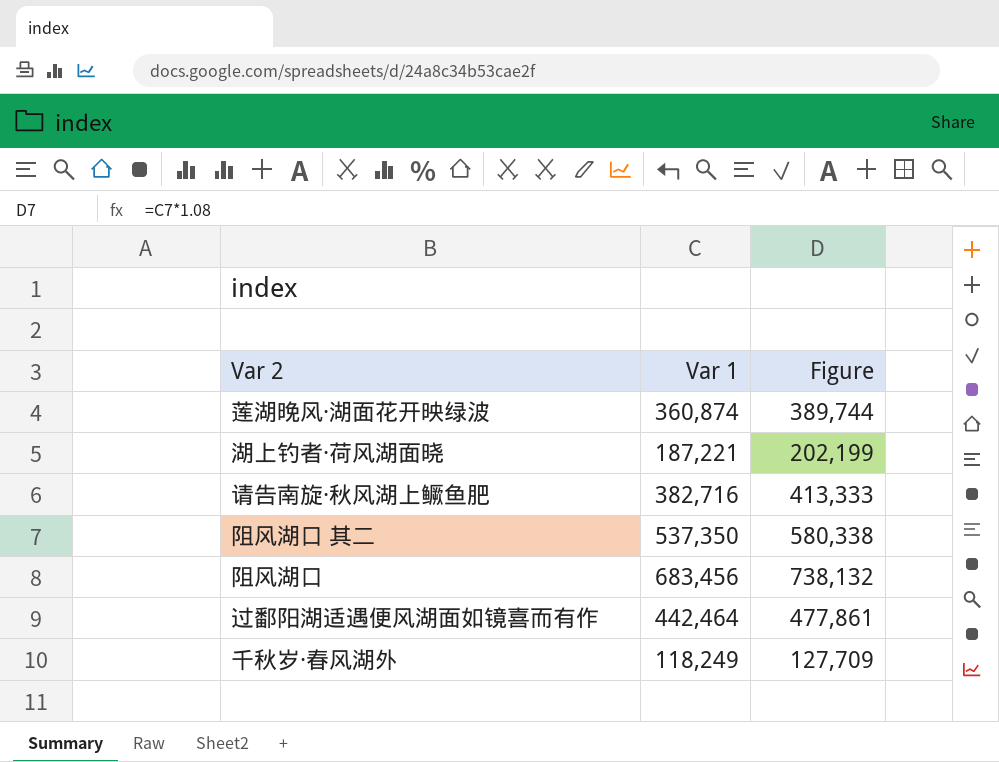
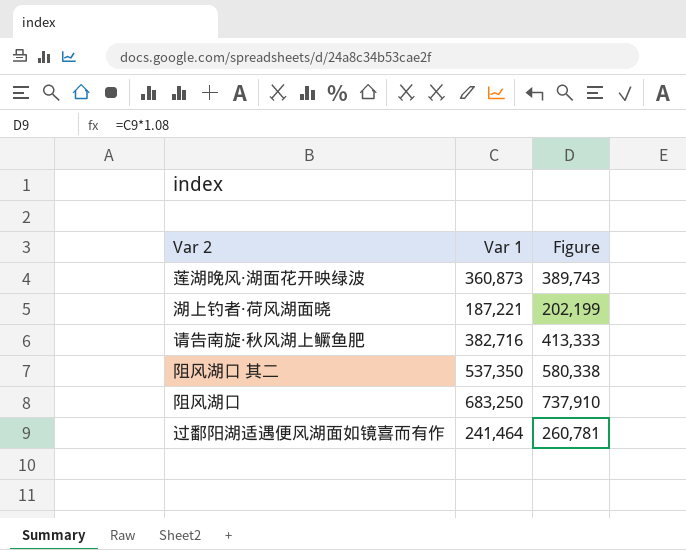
row 千秋岁·春风湖外: 118,249 | 127,709 -> none
莲湖晚风·湖面花开映绿波 | Var 1: 360,874 -> 360,873
莲湖晚风·湖面花开映绿波 | Figure: 389,744 -> 389,743
阻风湖口 | Var 1: 683,456 -> 683,250
阻风湖口 | Figure: 738,132 -> 737,910
过鄱阳湖适遇便风湖面如镜喜而有作 | Var 1: 442,464 -> 241,464
过鄱阳湖适遇便风湖面如镜喜而有作 | Figure: 477,861 -> 260,781

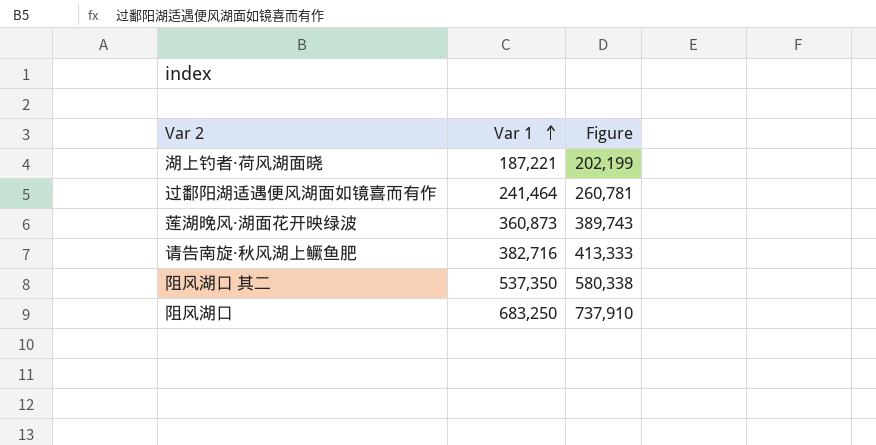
row order: none -> Var 1 ascending

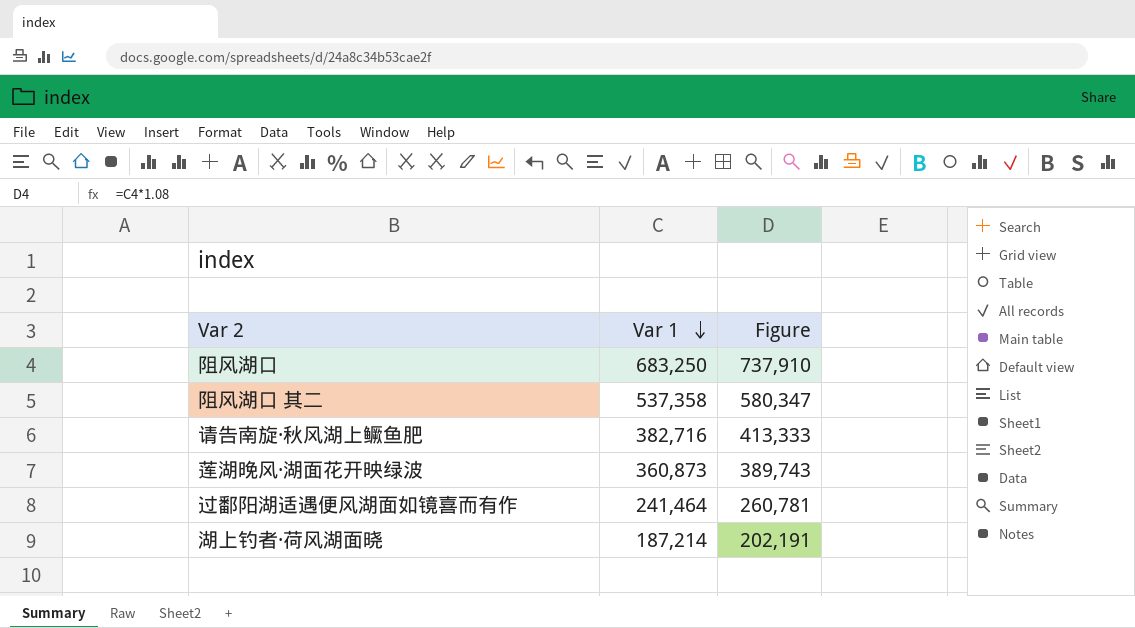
row order: Var 1 ascending -> Var 1 descending
阻风湖口 其二 | Var 1: 537,350 -> 537,358
阻风湖口 其二 | Figure: 580,338 -> 580,347
湖上钓者·荷风湖面晓 | Var 1: 187,221 -> 187,214
湖上钓者·荷风湖面晓 | Figure: 202,199 -> 202,191

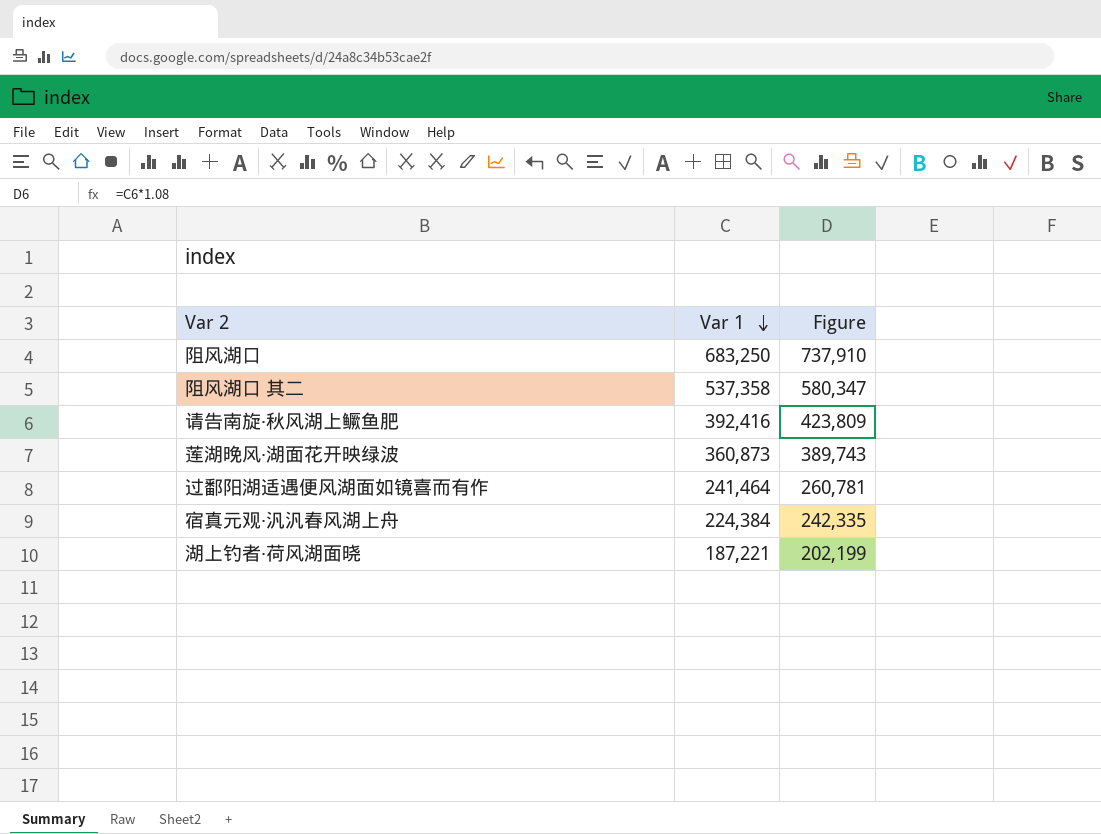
请告南旋·秋风湖上鳜鱼肥 | Var 1: 382,716 -> 392,416
请告南旋·秋风湖上鳜鱼肥 | Figure: 413,333 -> 423,809
row 宿真元观·汎汎春风湖上舟: none -> 224,384 | 242,335
湖上钓者·荷风湖面晓 | Var 1: 187,214 -> 187,221
湖上钓者·荷风湖面晓 | Figure: 202,191 -> 202,199

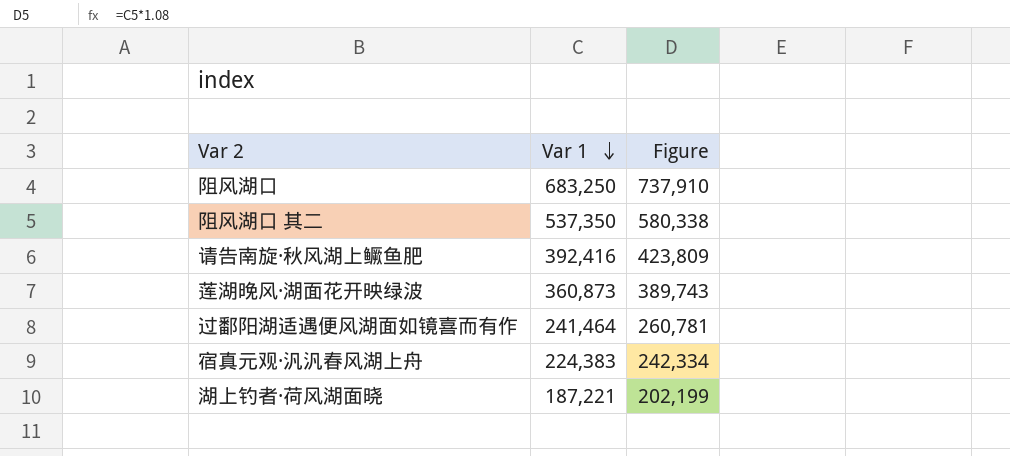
阻风湖口 其二 | Var 1: 537,358 -> 537,350
阻风湖口 其二 | Figure: 580,347 -> 580,338
宿真元观·汎汎春风湖上舟 | Var 1: 224,384 -> 224,383
宿真元观·汎汎春风湖上舟 | Figure: 242,335 -> 242,334

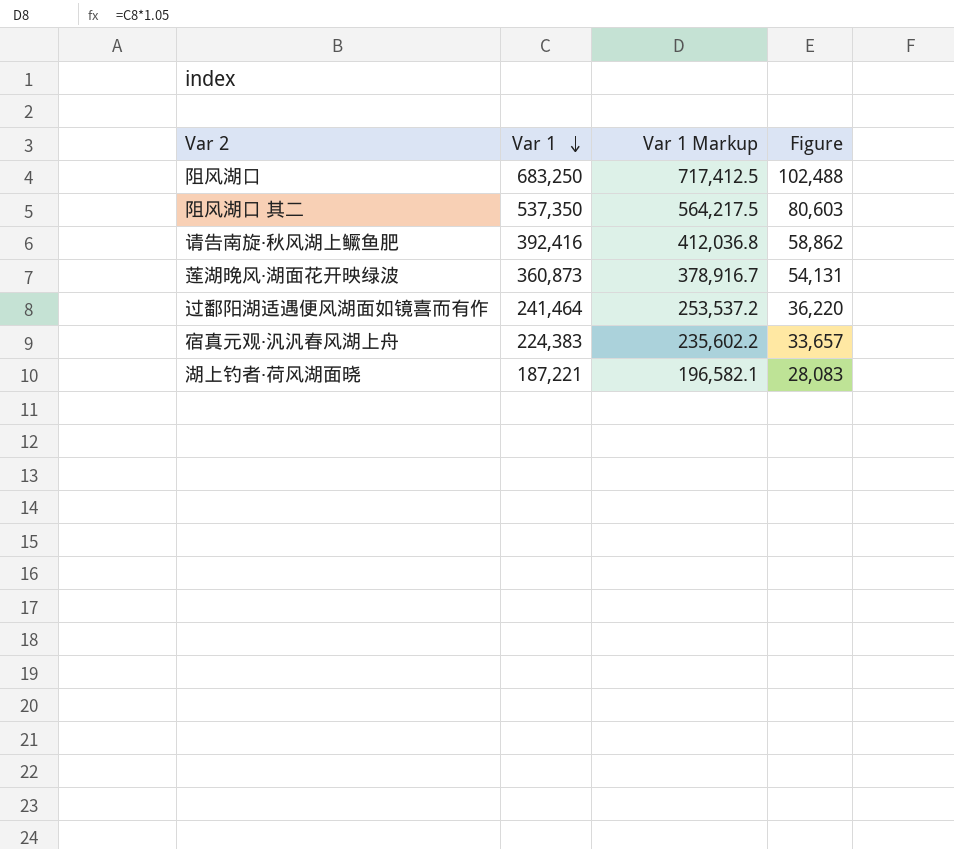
column Var 1 Markup | formula: none -> [Var 1] * 1.05
column Figure | formula: [Var 1] * 1.08 -> [Var 1] * 0.15

